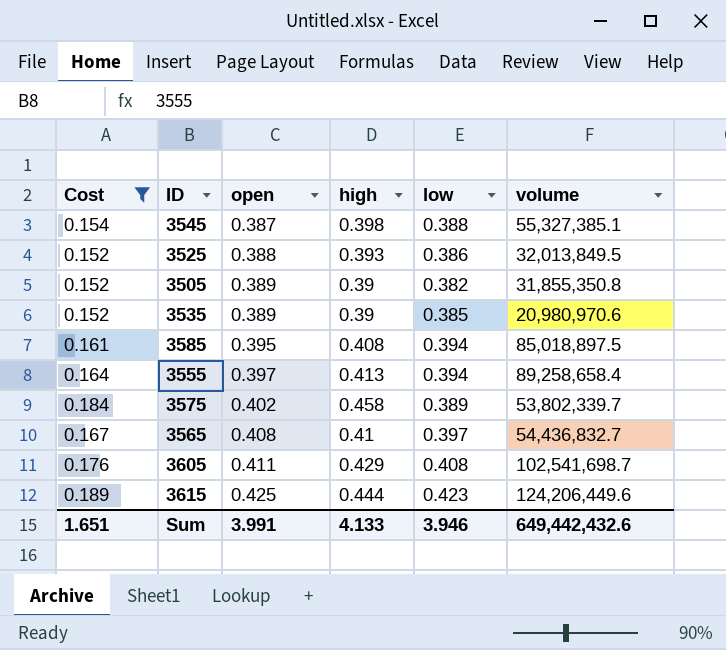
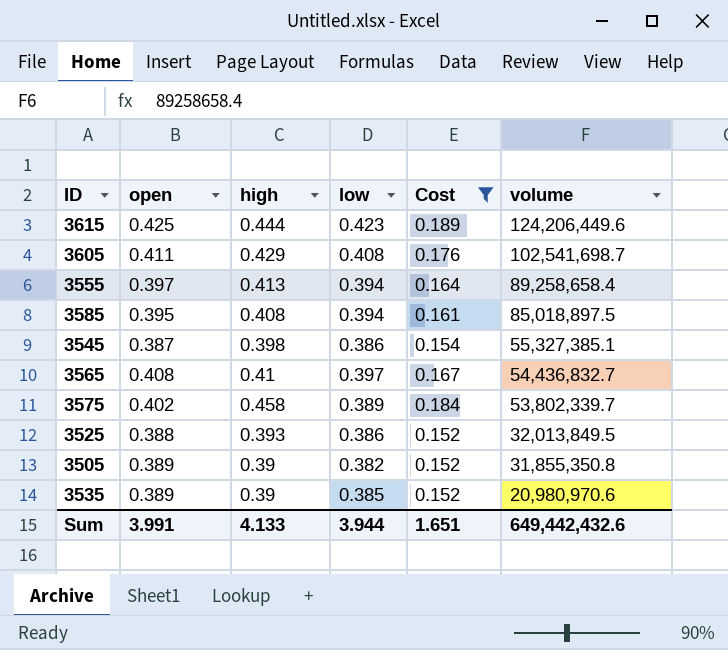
row order: open ascending -> volume descending
column Cost | position: 1 -> 5
3545 | low: 0.388 -> 0.386
Sum | low: 3.946 -> 3.944

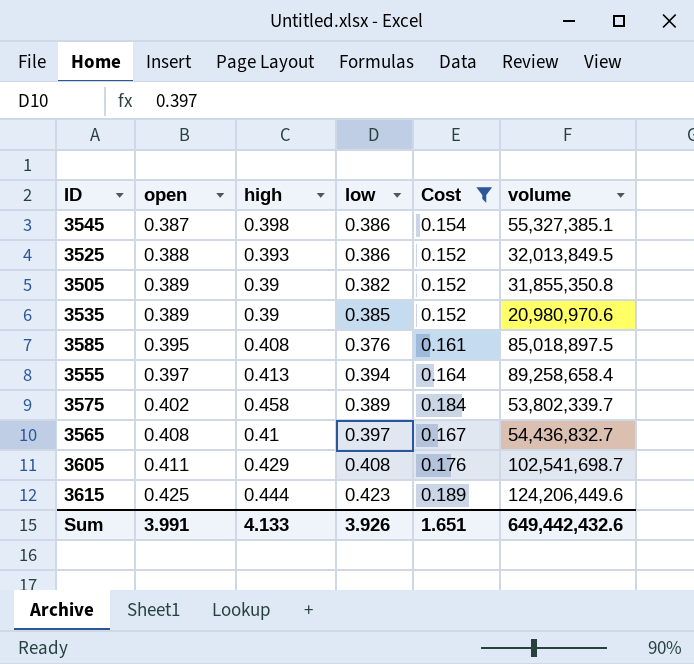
row order: volume descending -> open ascending
3585 | low: 0.394 -> 0.376
Sum | low: 3.944 -> 3.926

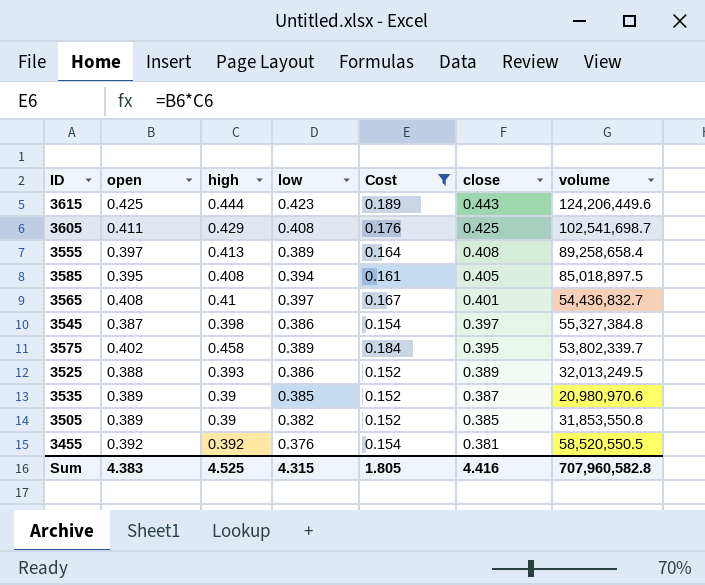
row order: open ascending -> close descending
column close | position: none -> 6
3555 | low: 0.394 -> 0.389
3585 | low: 0.376 -> 0.394
3545 | volume: 55,327,385.1 -> 55,327,384.8
3525 | volume: 32,013,849.5 -> 32,013,249.5
3505 | volume: 31,855,350.8 -> 31,853,550.8
row 3455: none -> 0.392 | 0.392 | 0.376 | 0.154 | 0.381 | 58,520,550.5
Sum | open: 3.991 -> 4.383
Sum | high: 4.133 -> 4.525
Sum | low: 3.926 -> 4.315
Sum | Cost: 1.651 -> 1.805
Sum | volume: 649,442,432.6 -> 707,960,582.8

